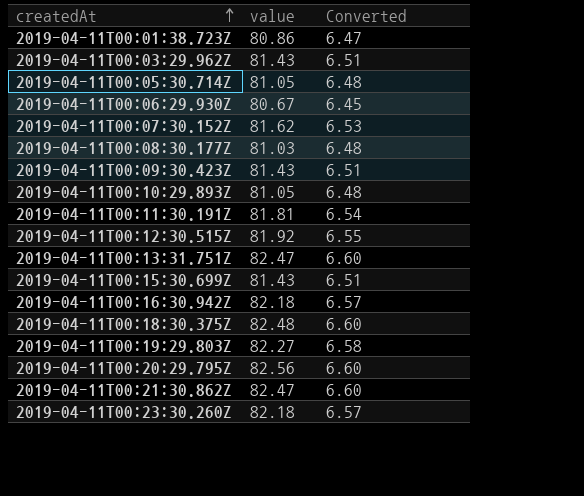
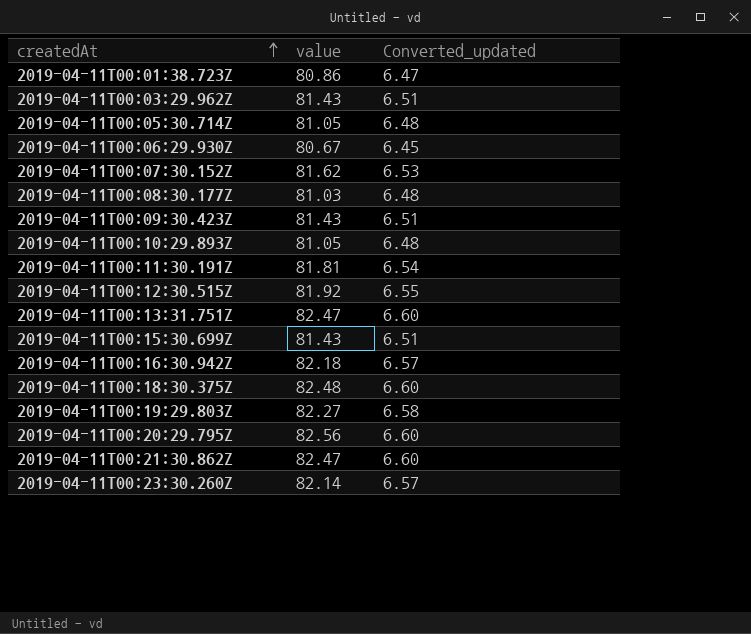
column name: Converted -> Converted_updated
2019-04-11T00:23:30.260Z | value: 82.18 -> 82.14

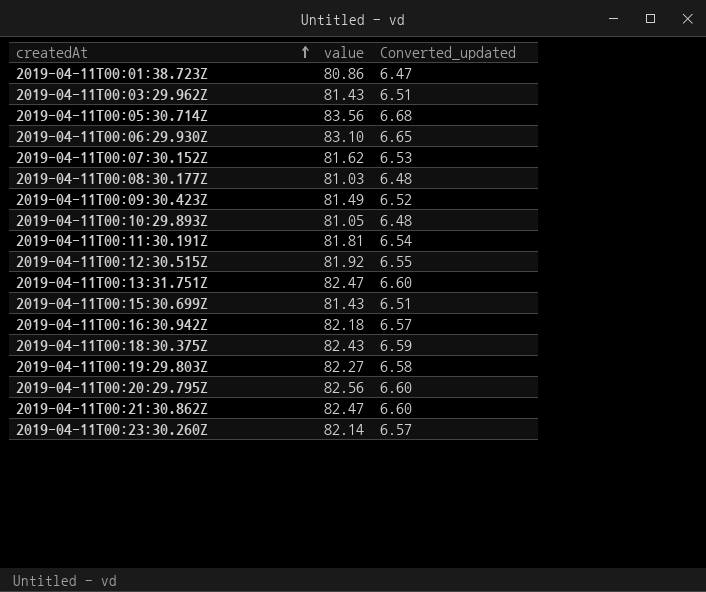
2019-04-11T00:05:30.714Z | value: 81.05 -> 83.56
2019-04-11T00:05:30.714Z | Converted_updated: 6.48 -> 6.68
2019-04-11T00:06:29.930Z | value: 80.67 -> 83.10
2019-04-11T00:06:29.930Z | Converted_updated: 6.45 -> 6.65
2019-04-11T00:09:30.423Z | value: 81.43 -> 81.49
2019-04-11T00:09:30.423Z | Converted_updated: 6.51 -> 6.52
2019-04-11T00:18:30.375Z | value: 82.48 -> 82.43
2019-04-11T00:18:30.375Z | Converted_updated: 6.60 -> 6.59

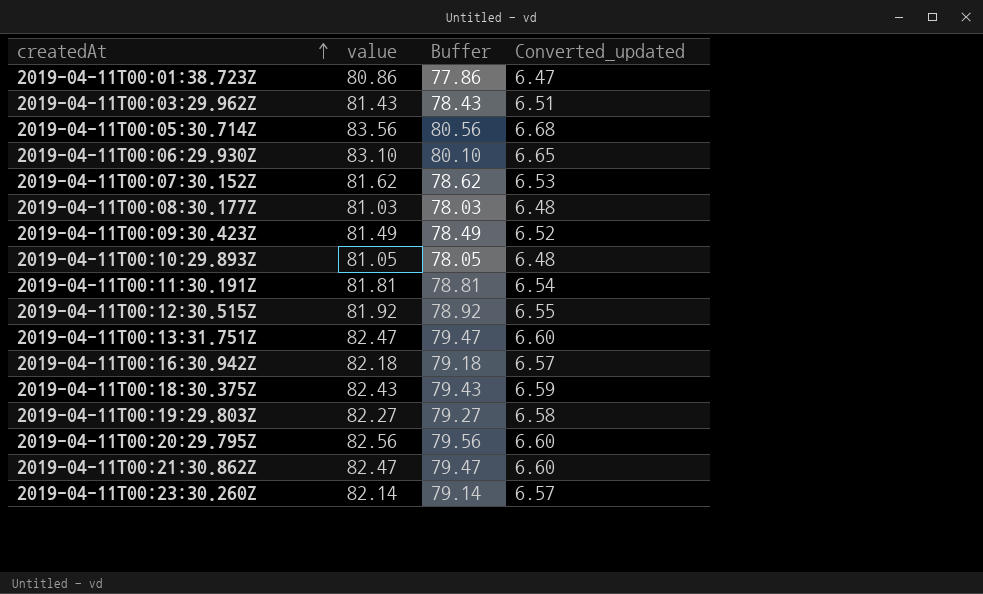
column Buffer | formula: none -> [value] - 3
row 2019-04-11T00:15:30.699Z: 81.43 | 6.51 -> none

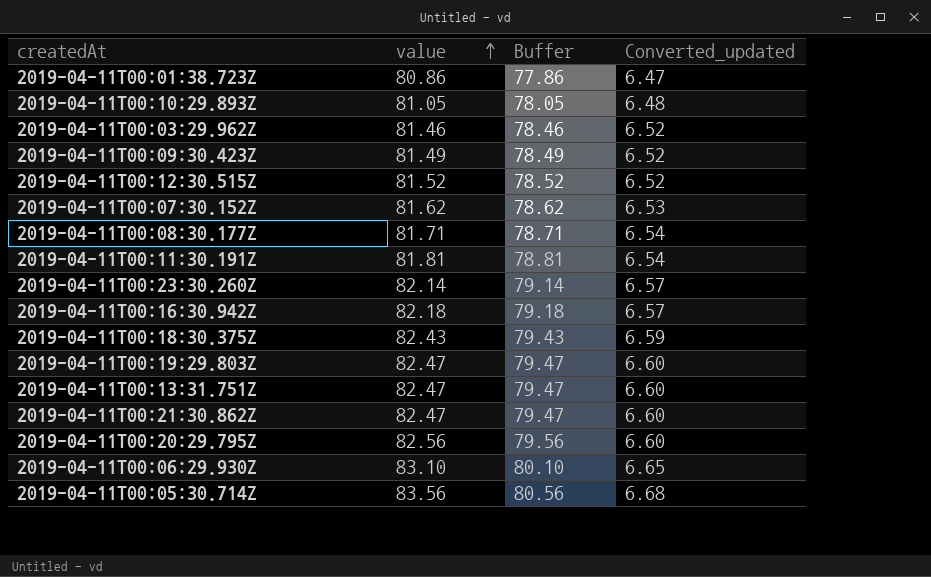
row order: createdAt ascending -> value ascending
2019-04-11T00:03:29.962Z | value: 81.43 -> 81.46
2019-04-11T00:03:29.962Z | Buffer: 78.43 -> 78.46
2019-04-11T00:03:29.962Z | Converted_updated: 6.51 -> 6.52
2019-04-11T00:12:30.515Z | value: 81.92 -> 81.52
2019-04-11T00:12:30.515Z | Buffer: 78.92 -> 78.52
2019-04-11T00:12:30.515Z | Converted_updated: 6.55 -> 6.52
2019-04-11T00:08:30.177Z | value: 81.03 -> 81.71
2019-04-11T00:08:30.177Z | Buffer: 78.03 -> 78.71
2019-04-11T00:08:30.177Z | Converted_updated: 6.48 -> 6.54
2019-04-11T00:19:29.803Z | value: 82.27 -> 82.47
2019-04-11T00:19:29.803Z | Buffer: 79.27 -> 79.47
2019-04-11T00:19:29.803Z | Converted_updated: 6.58 -> 6.60

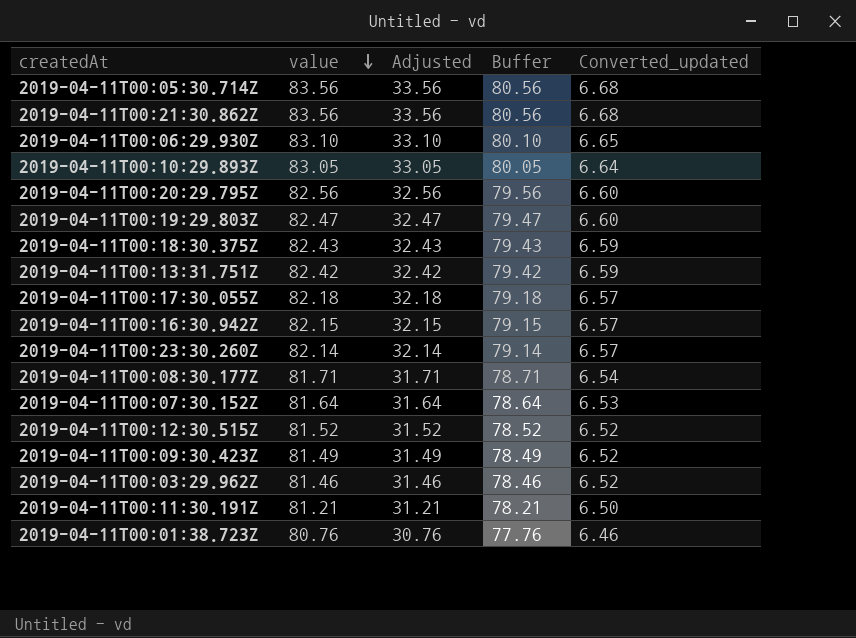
row order: value ascending -> value descending
column Adjusted | formula: none -> [value] - 50
2019-04-11T00:21:30.862Z | value: 82.47 -> 83.56
2019-04-11T00:21:30.862Z | Buffer: 79.47 -> 80.56
2019-04-11T00:21:30.862Z | Converted_updated: 6.60 -> 6.68
2019-04-11T00:10:29.893Z | value: 81.05 -> 83.05
2019-04-11T00:10:29.893Z | Buffer: 78.05 -> 80.05
2019-04-11T00:10:29.893Z | Converted_updated: 6.48 -> 6.64
2019-04-11T00:13:31.751Z | value: 82.47 -> 82.42
2019-04-11T00:13:31.751Z | Buffer: 79.47 -> 79.42
2019-04-11T00:13:31.751Z | Converted_updated: 6.60 -> 6.59
row 2019-04-11T00:17:30.055Z: none -> 82.18 | 32.18 | 79.18 | 6.57
2019-04-11T00:16:30.942Z | value: 82.18 -> 82.15
2019-04-11T00:16:30.942Z | Buffer: 79.18 -> 79.15
2019-04-11T00:07:30.152Z | value: 81.62 -> 81.64
2019-04-11T00:07:30.152Z | Buffer: 78.62 -> 78.64
2019-04-11T00:11:30.191Z | value: 81.81 -> 81.21
2019-04-11T00:11:30.191Z | Buffer: 78.81 -> 78.21
2019-04-11T00:11:30.191Z | Converted_updated: 6.54 -> 6.50
2019-04-11T00:01:38.723Z | value: 80.86 -> 80.76
2019-04-11T00:01:38.723Z | Buffer: 77.86 -> 77.76
2019-04-11T00:01:38.723Z | Converted_updated: 6.47 -> 6.46

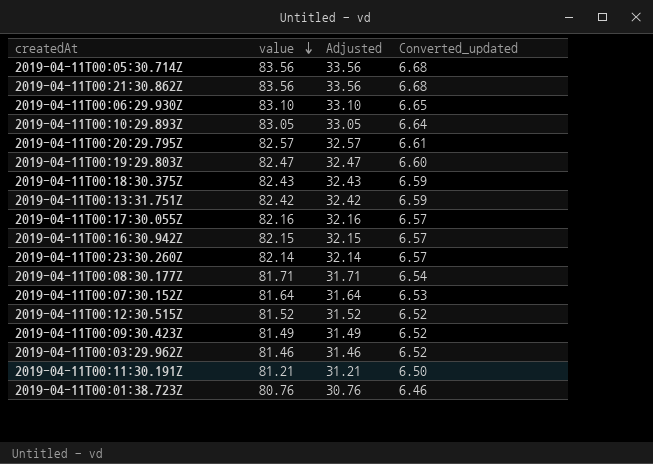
column Buffer | formula: [value] - 3 -> none
2019-04-11T00:20:29.795Z | value: 82.56 -> 82.57
2019-04-11T00:20:29.795Z | Adjusted: 32.56 -> 32.57
2019-04-11T00:20:29.795Z | Converted_updated: 6.60 -> 6.61
2019-04-11T00:17:30.055Z | value: 82.18 -> 82.16
2019-04-11T00:17:30.055Z | Adjusted: 32.18 -> 32.16

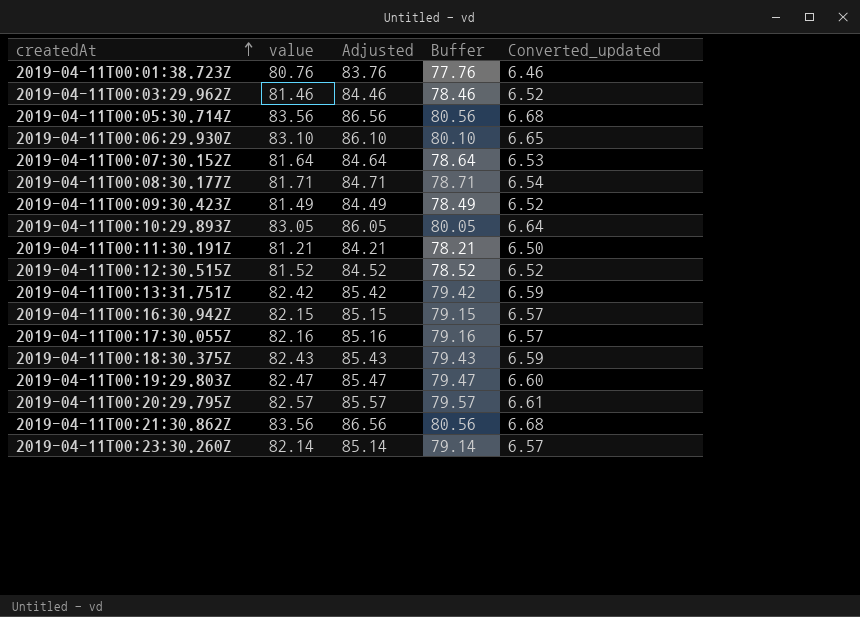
row order: value descending -> createdAt ascending
column Adjusted | formula: [value] - 50 -> [value] + 3
column Buffer | formula: none -> [value] - 3

